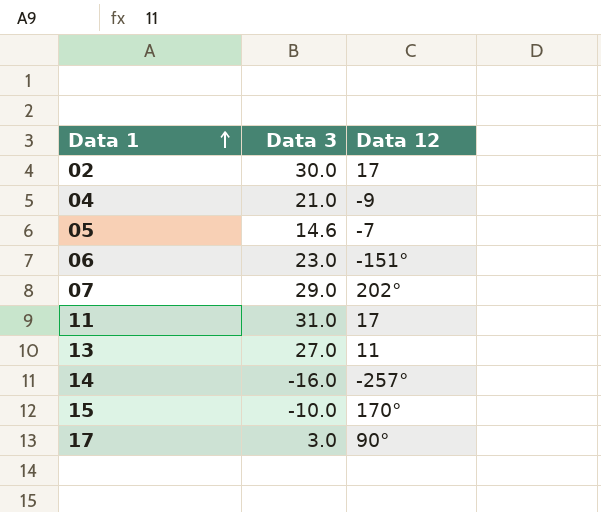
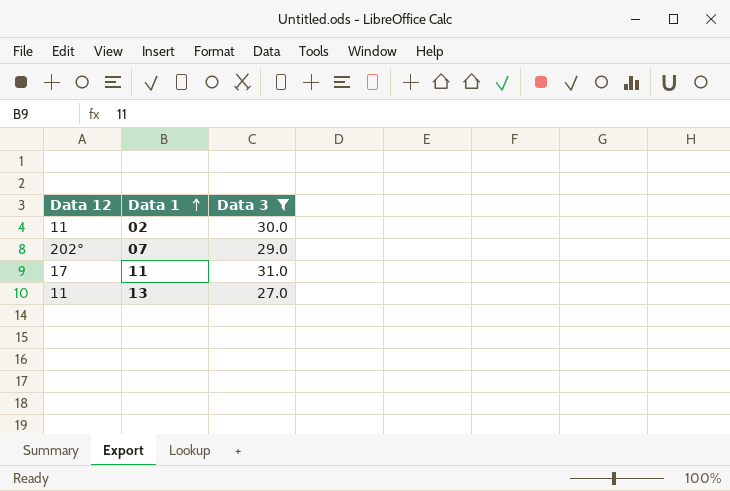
filter: none -> Data 3 >= 27.0
column Data 12 | position: 3 -> 1
02 | Data 12: 17 -> 11

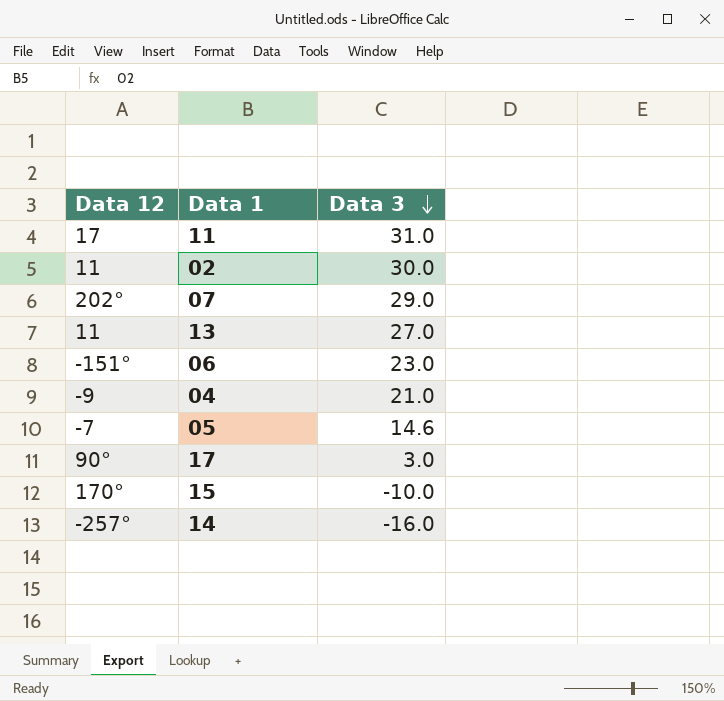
filter: Data 3 >= 27.0 -> none
row order: Data 1 ascending -> Data 3 descending

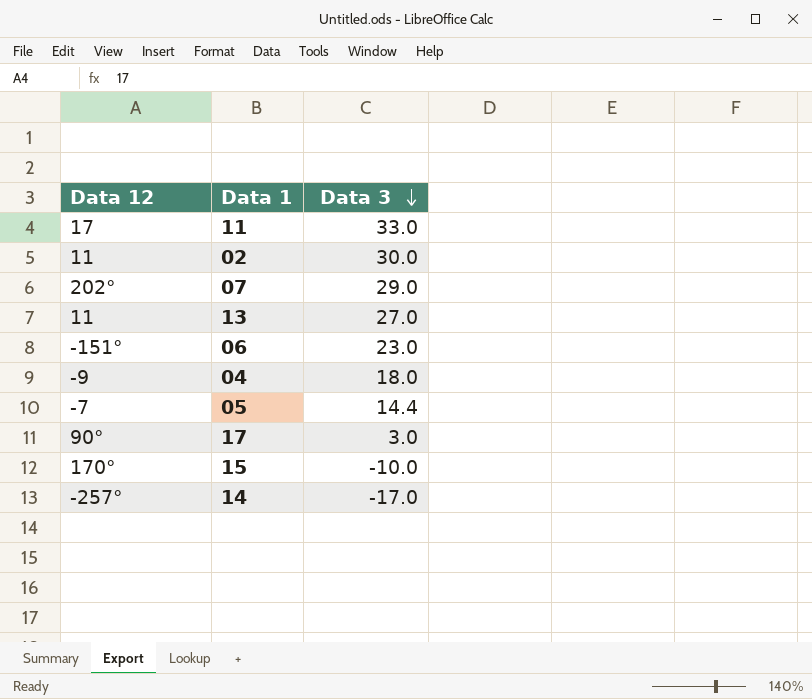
11 | Data 3: 31.0 -> 33.0
04 | Data 3: 21.0 -> 18.0
05 | Data 3: 14.6 -> 14.4
14 | Data 3: -16.0 -> -17.0

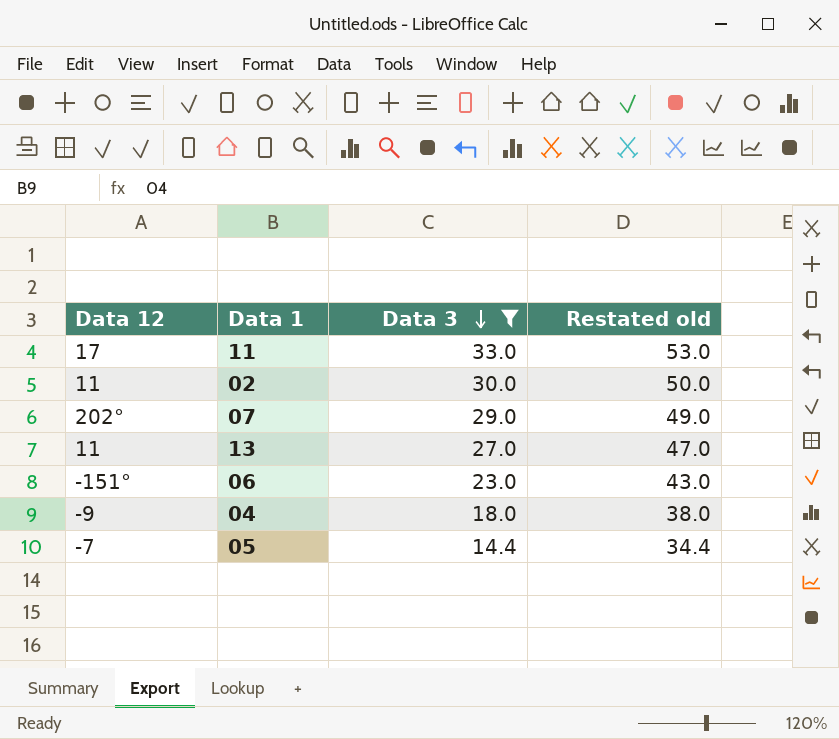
filter: none -> Data 3 >= 14.4
column Restated old | formula: none -> [Data 3] + 20

